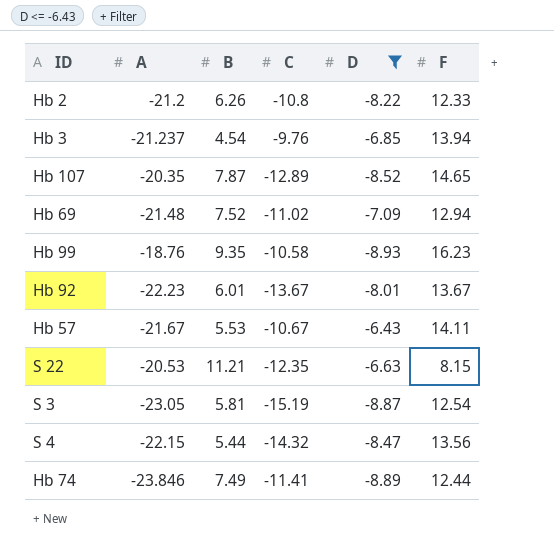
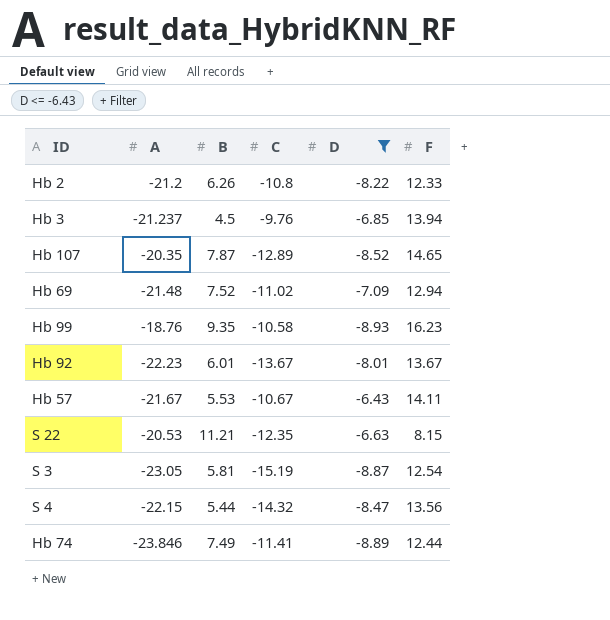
Hb 3 | B: 4.54 -> 4.5

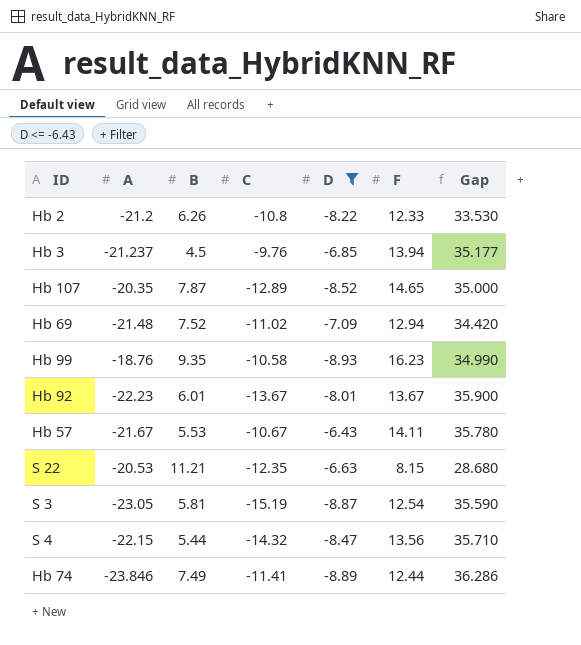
column Gap | formula: none -> [F] - [A]

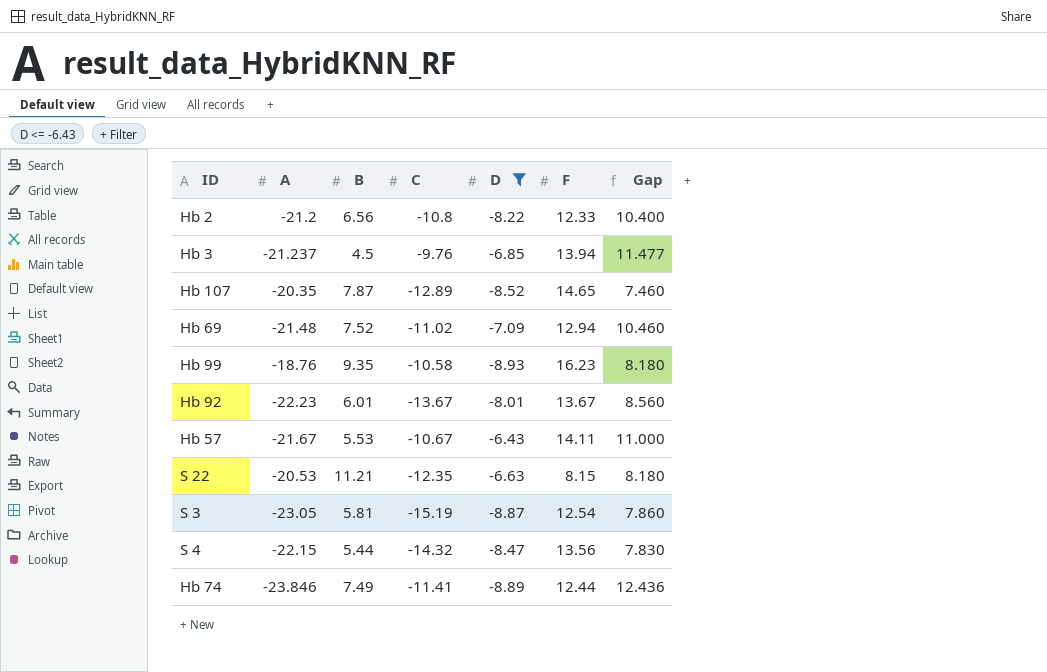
column Gap | formula: [F] - [A] -> [C] - [A]
Hb 2 | B: 6.26 -> 6.56

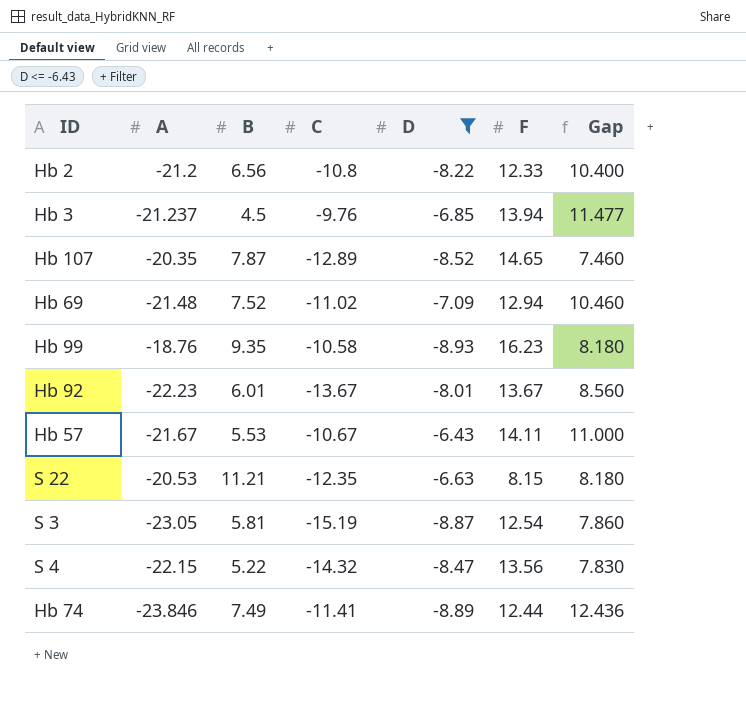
S 4 | B: 5.44 -> 5.22

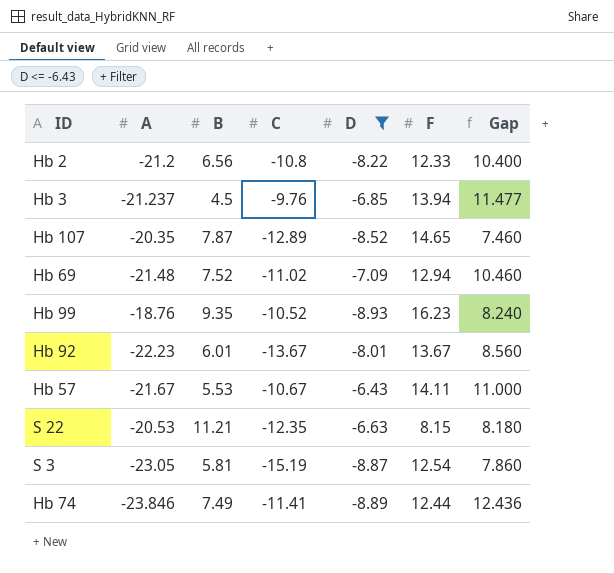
row S 4: -22.15 | 5.22 | -14.32 | -8.47 | 13.56 | 7.830 -> none
Hb 99 | C: -10.58 -> -10.52
Hb 99 | Gap: 8.180 -> 8.240

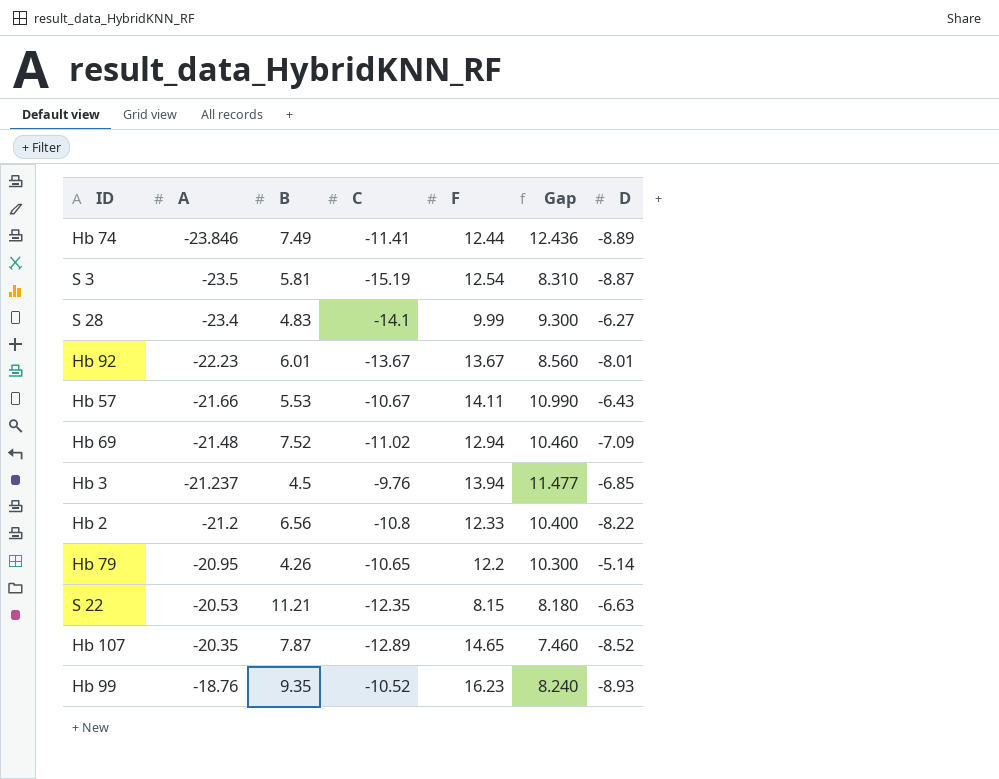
filter: D <= -6.43 -> none
row order: none -> A ascending
column D | position: 5 -> 7
S 3 | A: -23.05 -> -23.5
S 3 | Gap: 7.860 -> 8.310
Hb 57 | A: -21.67 -> -21.66
Hb 57 | Gap: 11.000 -> 10.990

